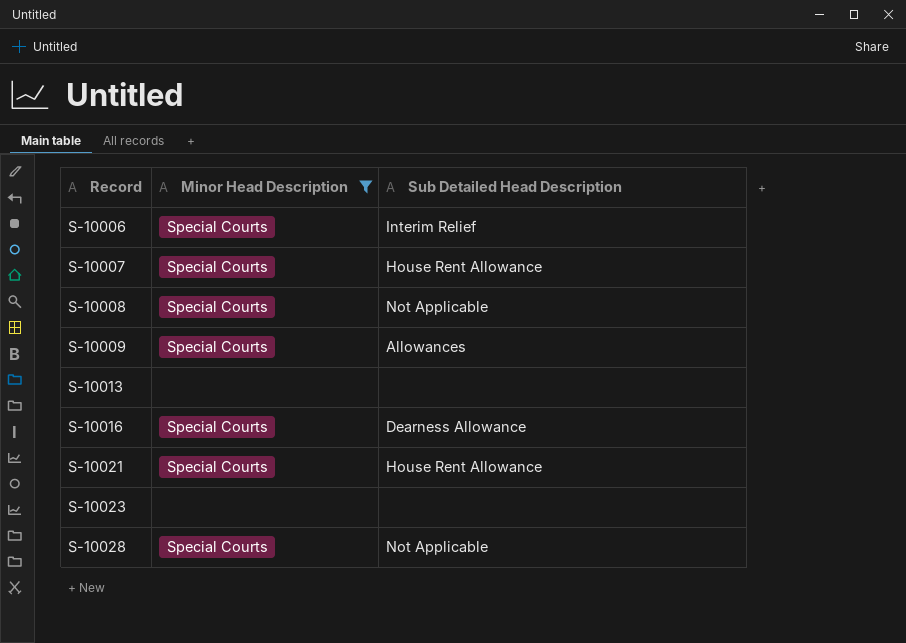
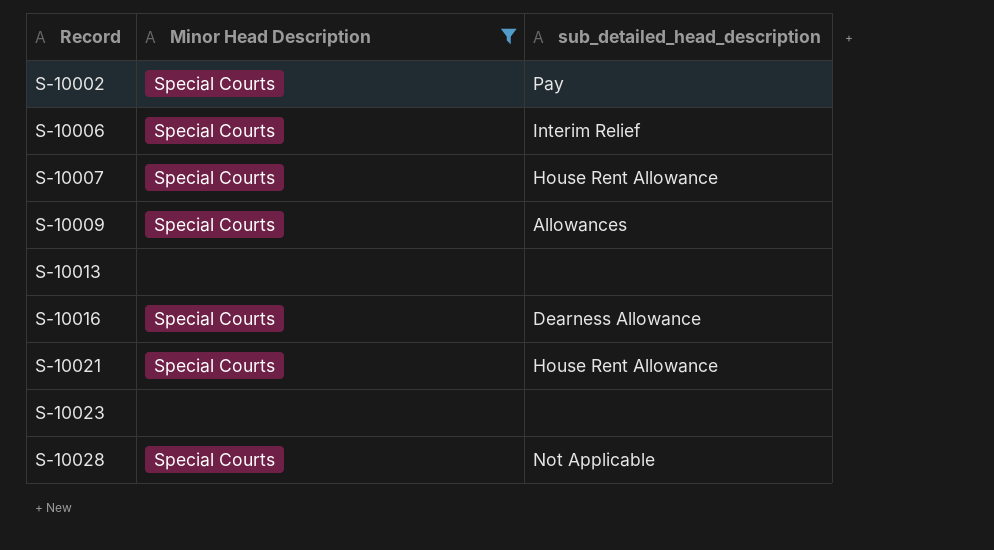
column name: Sub Detailed Head Description -> sub_detailed_head_description
row S-10008: Special Courts | Not Applicable -> none
row S-10002: none -> Special Courts | Pay

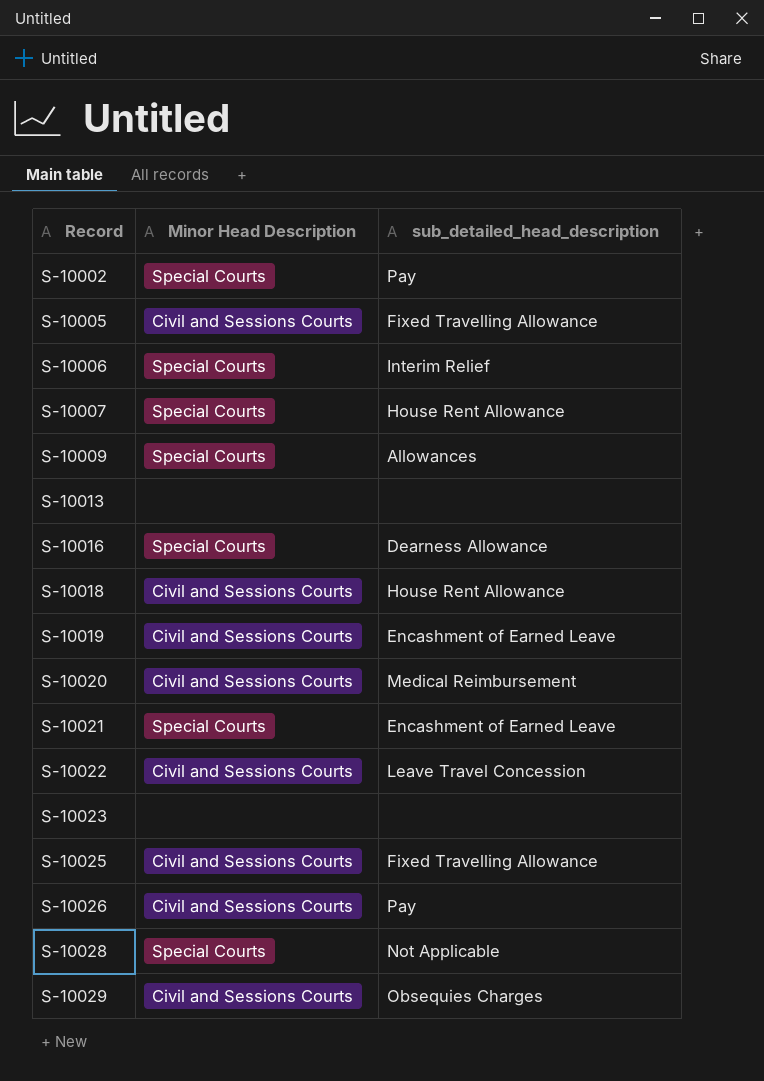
filter: Minor Head Description != Civil and Sessions Courts -> none
S-10021 | sub_detailed_head_description: House Rent Allowance -> Encashment of Earned Leave

